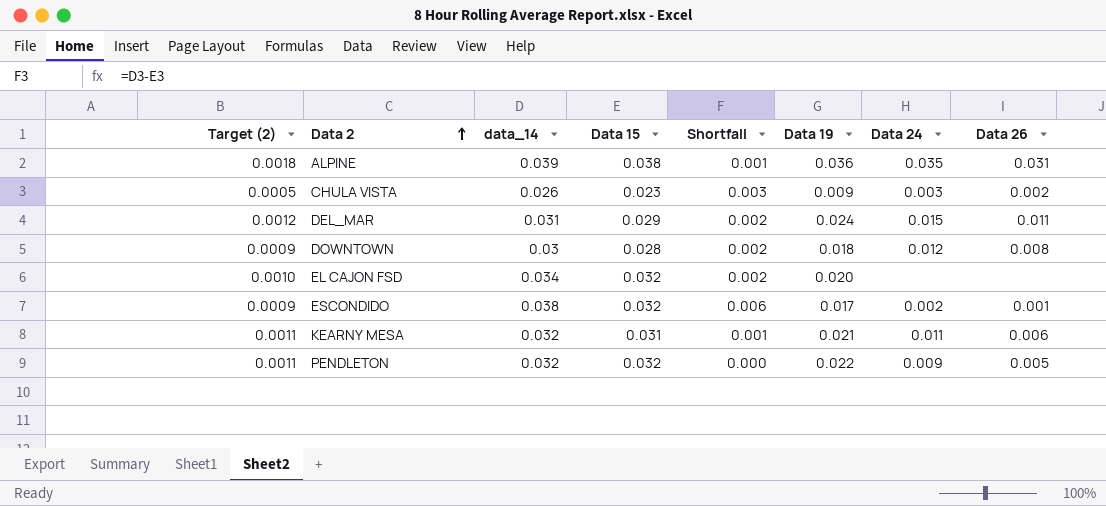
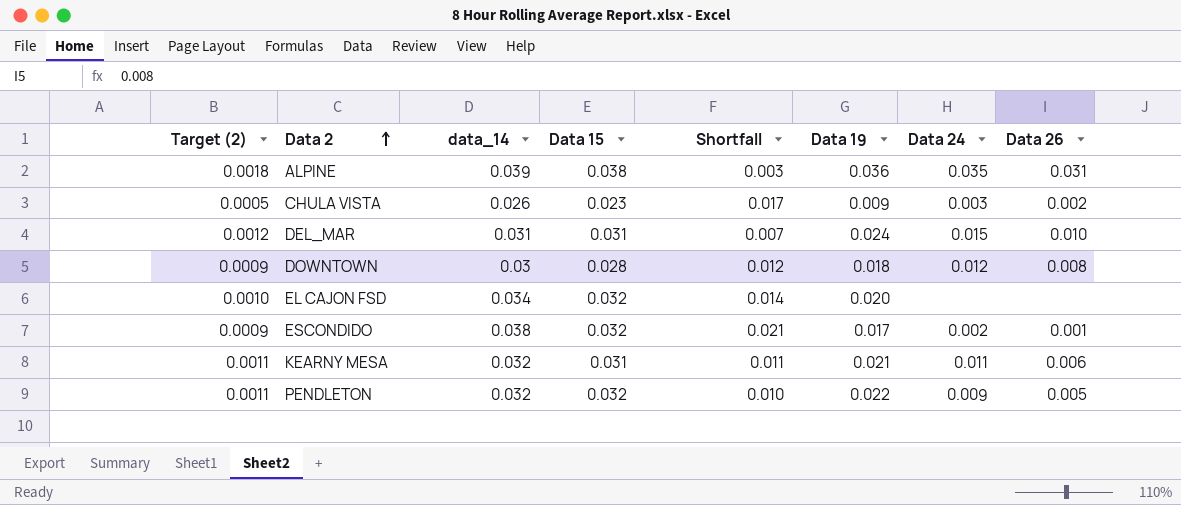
column Shortfall | formula: [data_14] - [Data 15] -> [data_14] - [Data 19]
DEL_MAR | Data 15: 0.029 -> 0.031
DEL_MAR | Data 26: 0.011 -> 0.010

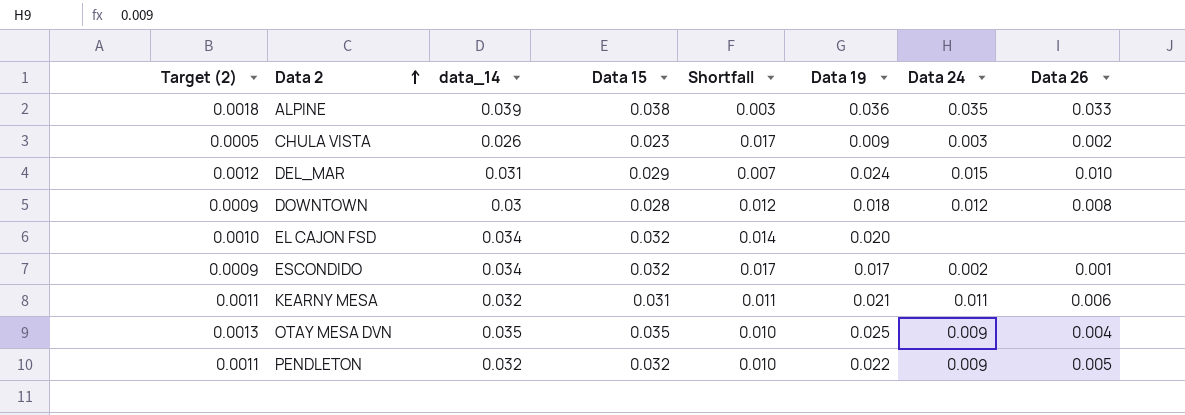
ALPINE | Data 26: 0.031 -> 0.033
DEL_MAR | Data 15: 0.031 -> 0.029
ESCONDIDO | data_14: 0.038 -> 0.034
ESCONDIDO | Shortfall: 0.021 -> 0.017
row OTAY MESA DVN: none -> 0.0013 | 0.035 | 0.035 | 0.010 | 0.025 | 0.009 | 0.004

